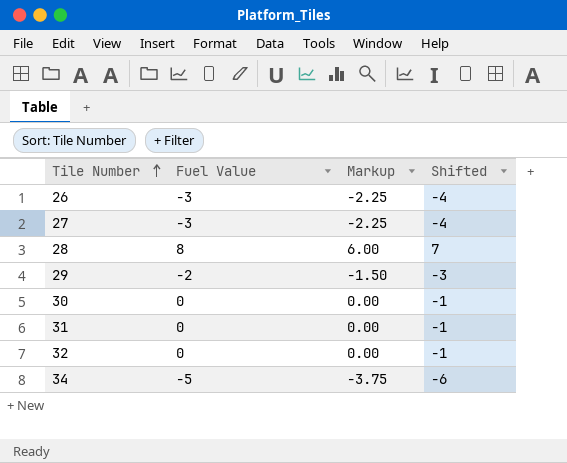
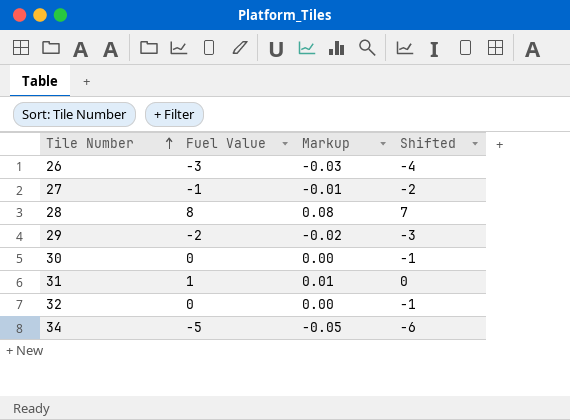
column Markup | formula: [Fuel Value] * 0.75 -> [Fuel Value] * 0.01
27 | Fuel Value: -3 -> -1
27 | Shifted: -4 -> -2
31 | Fuel Value: 0 -> 1
31 | Shifted: -1 -> 0

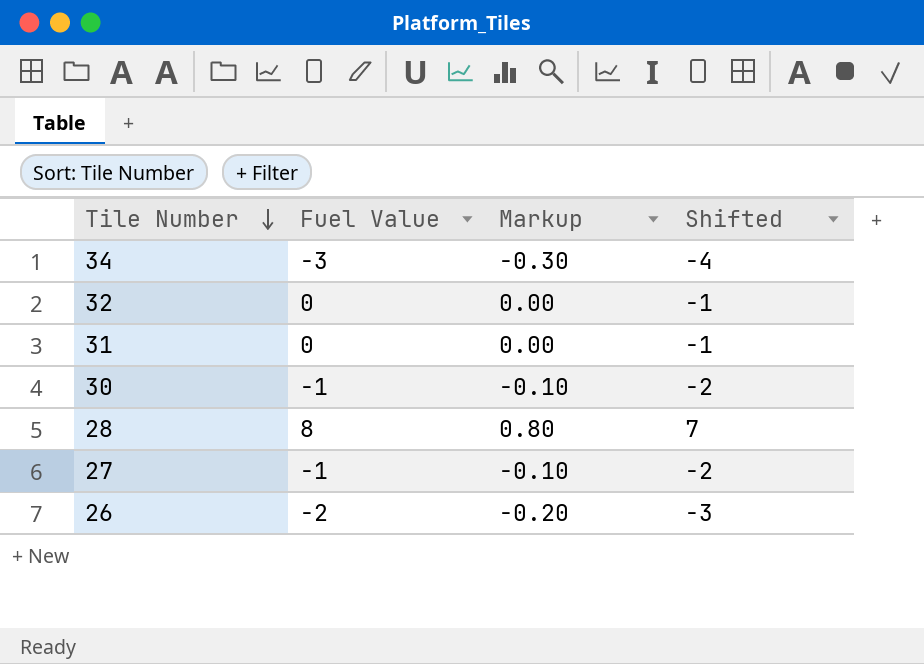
row order: Tile Number ascending -> Tile Number descending
column Markup | formula: [Fuel Value] * 0.01 -> [Fuel Value] * 0.1
row 29: -2 | -0.02 | -3 -> none
34 | Fuel Value: -5 -> -3
34 | Shifted: -6 -> -4
31 | Fuel Value: 1 -> 0
31 | Shifted: 0 -> -1
30 | Fuel Value: 0 -> -1
30 | Shifted: -1 -> -2
26 | Fuel Value: -3 -> -2
26 | Shifted: -4 -> -3

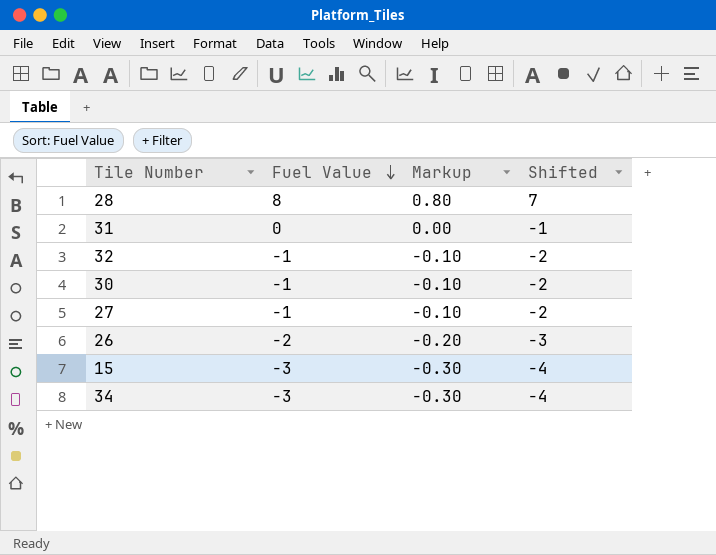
row order: Tile Number descending -> Fuel Value descending
32 | Fuel Value: 0 -> -1
32 | Markup: 0.00 -> -0.10
32 | Shifted: -1 -> -2
row 15: none -> -3 | -0.30 | -4

